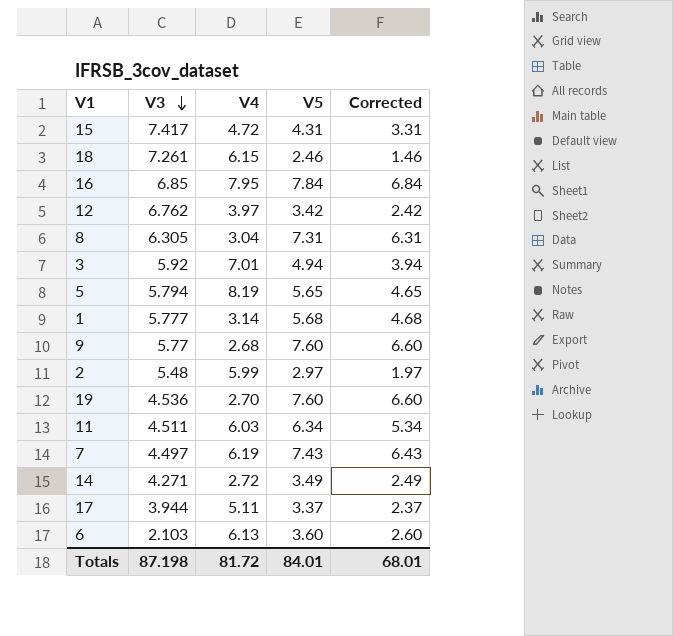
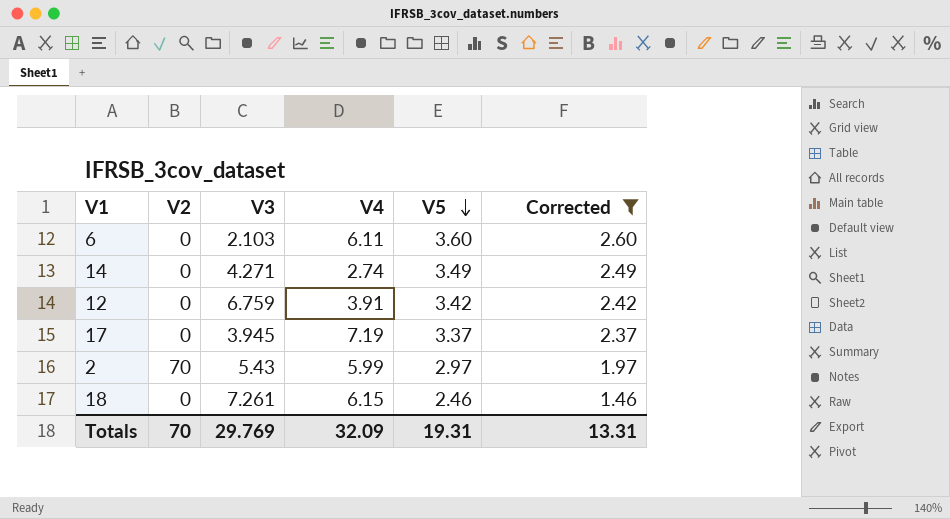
filter: none -> Corrected <= 2.60
row order: V3 descending -> V5 descending
column V2 | position: none -> 2
6 | V4: 6.13 -> 6.11
14 | V4: 2.72 -> 2.74
12 | V3: 6.762 -> 6.759
12 | V4: 3.97 -> 3.91
17 | V3: 3.944 -> 3.945
17 | V4: 5.11 -> 7.19
2 | V3: 5.48 -> 5.43
Totals | V3: 87.198 -> 29.769
Totals | V4: 81.72 -> 32.09
Totals | V5: 84.01 -> 19.31
Totals | Corrected: 68.01 -> 13.31

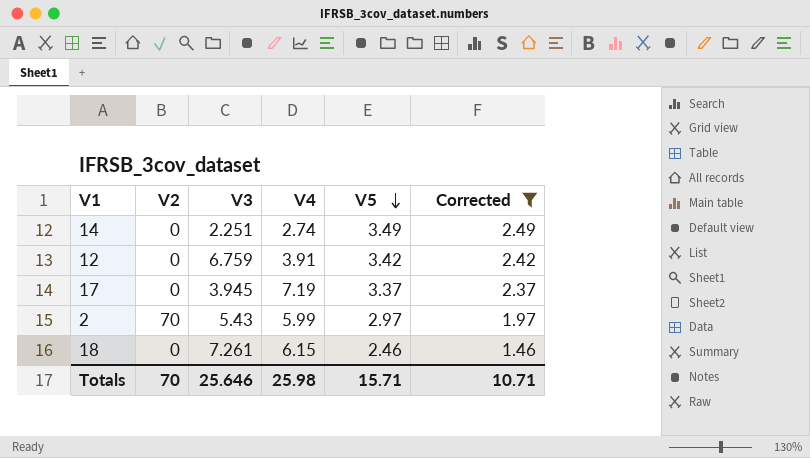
row 6: 0 | 2.103 | 6.11 | 3.60 | 2.60 -> none
14 | V3: 4.271 -> 2.251
Totals | V3: 29.769 -> 25.646
Totals | V4: 32.09 -> 25.98
Totals | V5: 19.31 -> 15.71
Totals | Corrected: 13.31 -> 10.71

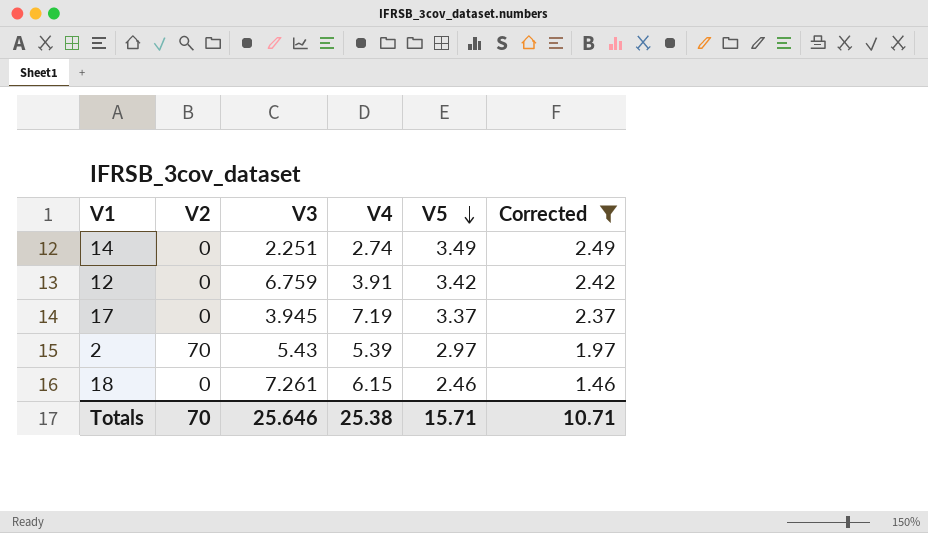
2 | V4: 5.99 -> 5.39
Totals | V4: 25.98 -> 25.38

